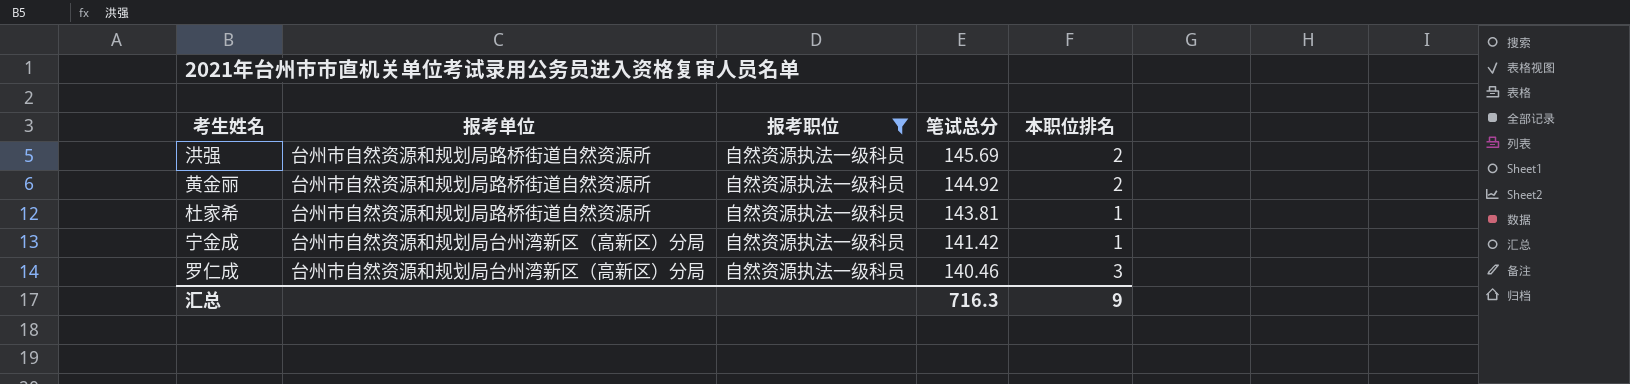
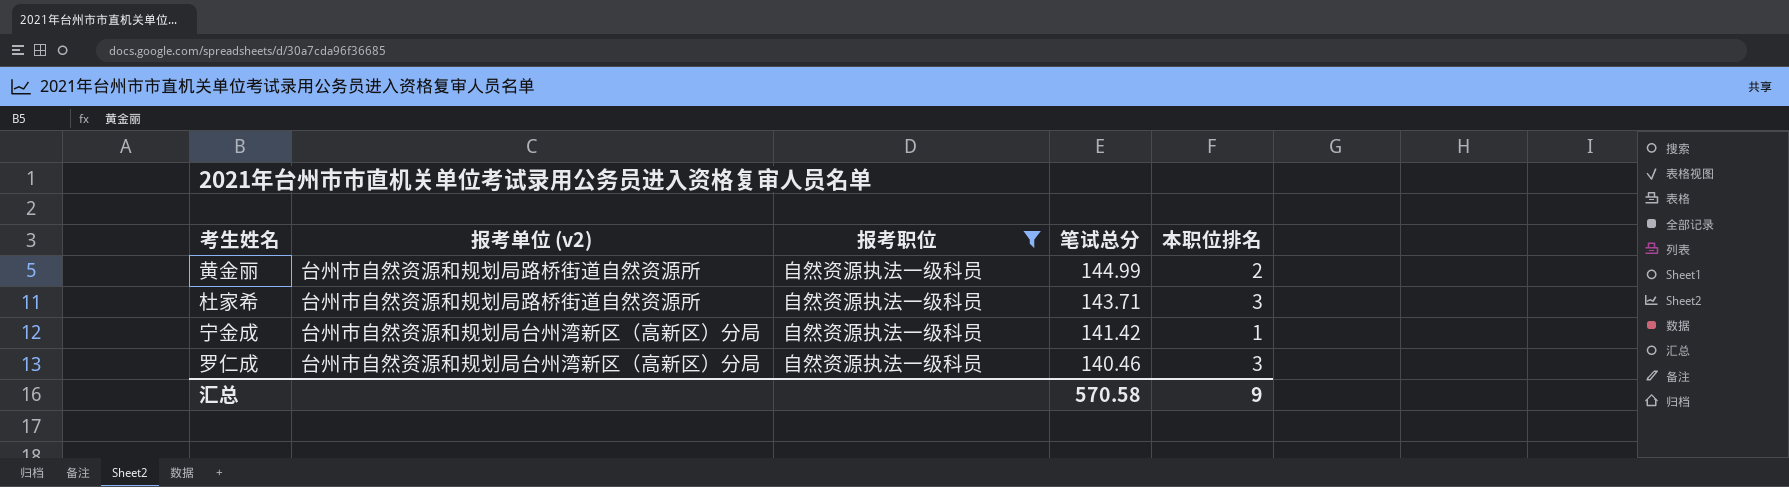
column name: 报考单位 -> 报考单位 (v2)
row 洪强: 台州市自然资源和规划局路桥街道自然资源所 | 自然资源执法一级科员 | 145.69 | 2 -> none
黄金丽 | 笔试总分: 144.92 -> 144.99
杜家希 | 笔试总分: 143.81 -> 143.71
杜家希 | 本职位排名: 1 -> 3
汇总 | 笔试总分: 716.3 -> 570.58

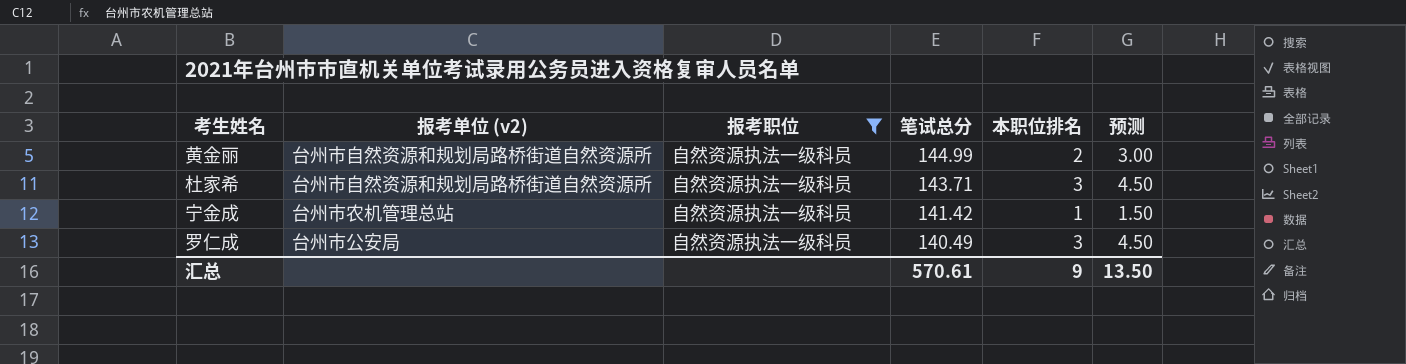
column 预测 | formula: none -> [本职位排名] * 1.5
宁金成 | 报考单位 (v2): 台州市自然资源和规划局台州湾新区（高新区）分局 -> 台州市农机管理总站
罗仁成 | 报考单位 (v2): 台州市自然资源和规划局台州湾新区（高新区）分局 -> 台州市公安局
罗仁成 | 笔试总分: 140.46 -> 140.49
汇总 | 笔试总分: 570.58 -> 570.61

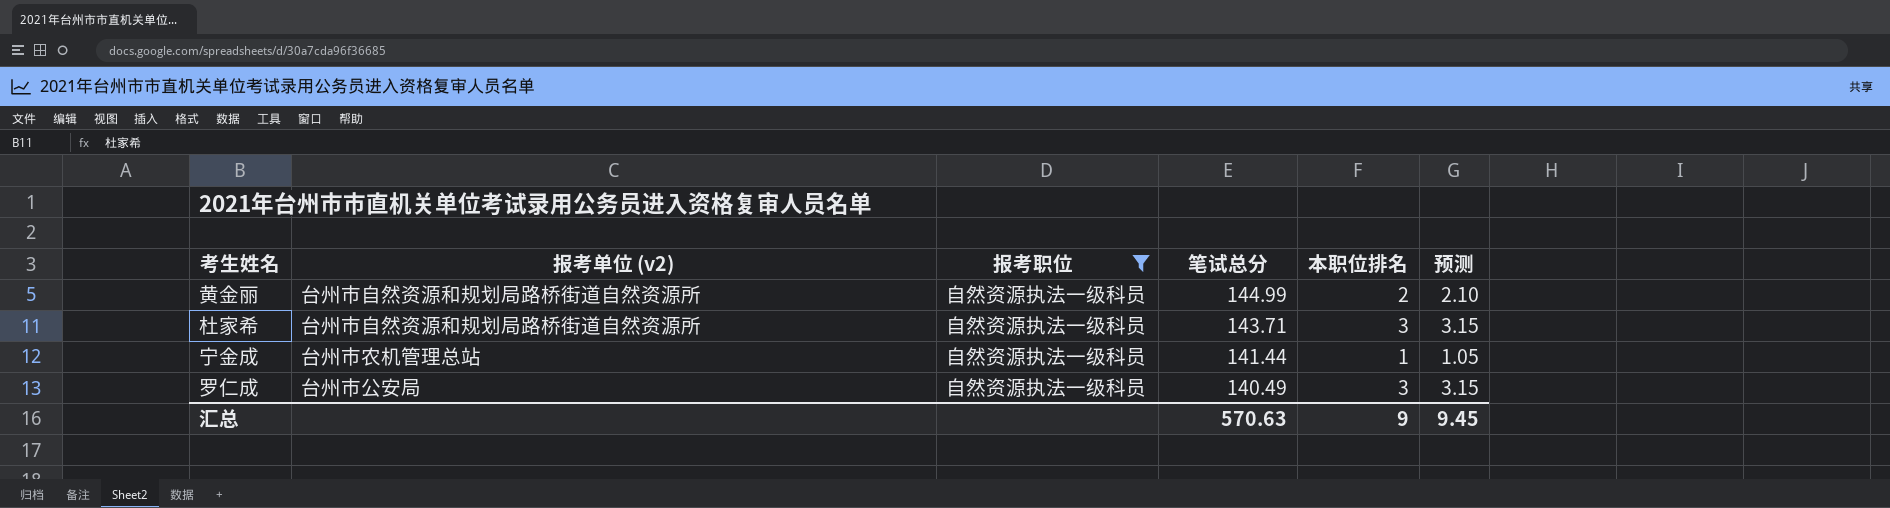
column 预测 | formula: [本职位排名] * 1.5 -> [本职位排名] * 1.05
宁金成 | 笔试总分: 141.42 -> 141.44
汇总 | 笔试总分: 570.61 -> 570.63
汇总 | 预测: 13.50 -> 9.45

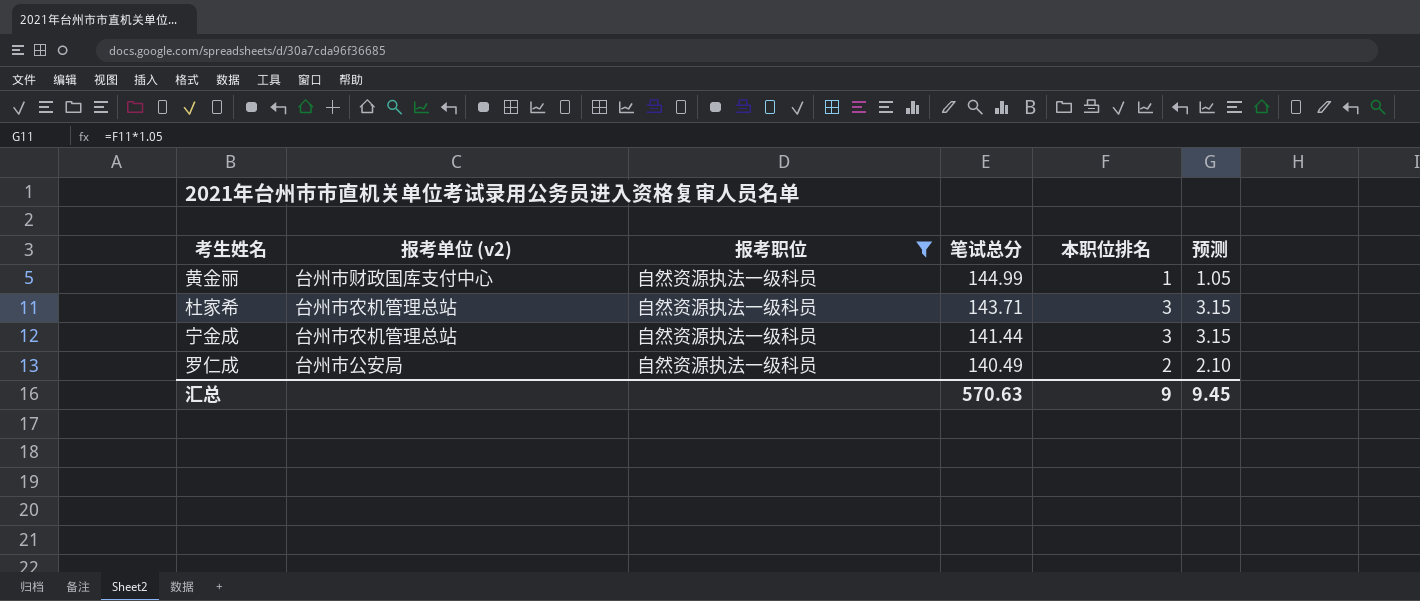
黄金丽 | 报考单位 (v2): 台州市自然资源和规划局路桥街道自然资源所 -> 台州市财政国库支付中心
黄金丽 | 本职位排名: 2 -> 1
黄金丽 | 预测: 2.10 -> 1.05
杜家希 | 报考单位 (v2): 台州市自然资源和规划局路桥街道自然资源所 -> 台州市农机管理总站
宁金成 | 本职位排名: 1 -> 3
宁金成 | 预测: 1.05 -> 3.15
罗仁成 | 本职位排名: 3 -> 2
罗仁成 | 预测: 3.15 -> 2.10

